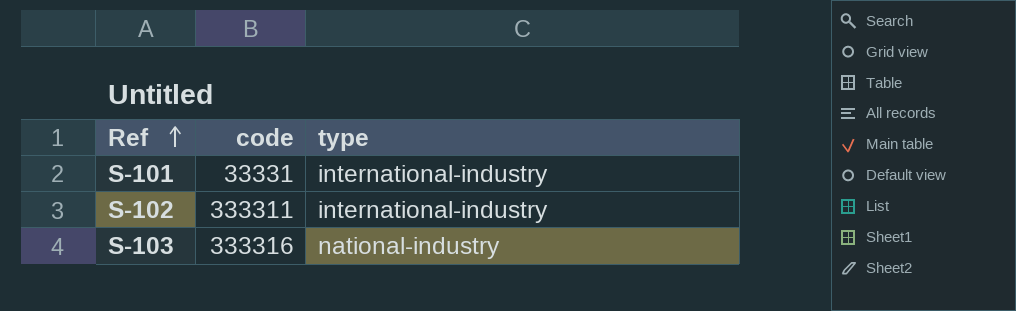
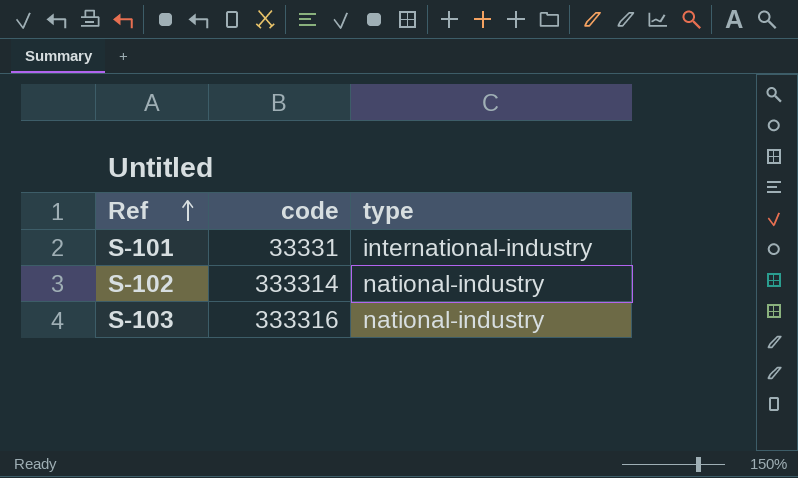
S-102 | code: 333311 -> 333314
S-102 | type: international-industry -> national-industry

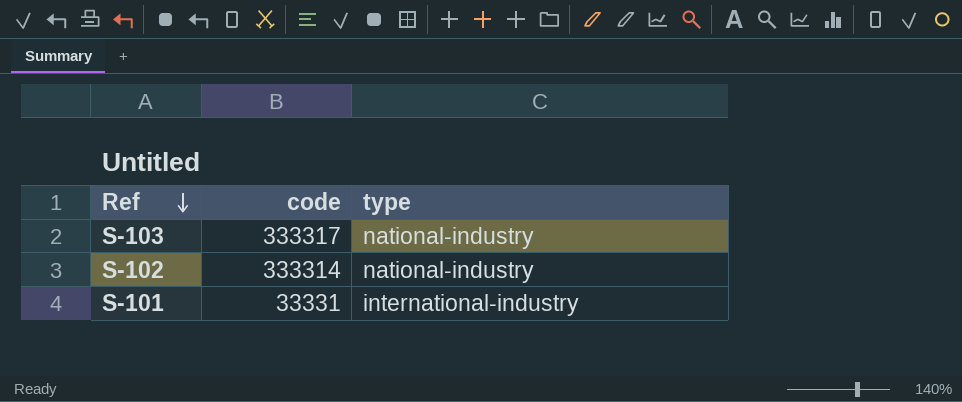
row order: Ref ascending -> Ref descending
S-103 | code: 333316 -> 333317

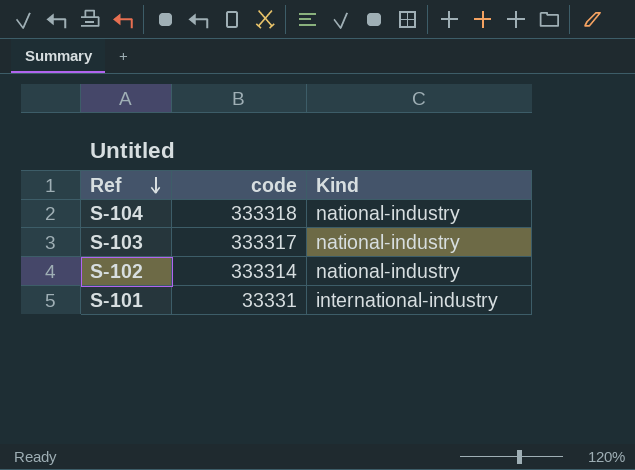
column name: type -> Kind
row S-104: none -> 333318 | national-industry

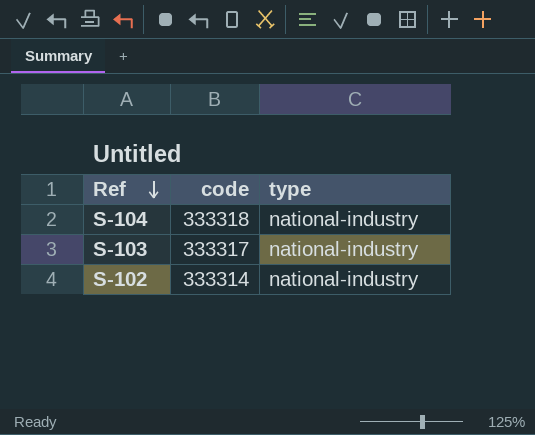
column name: Kind -> type
row S-101: 33331 | international-industry -> none

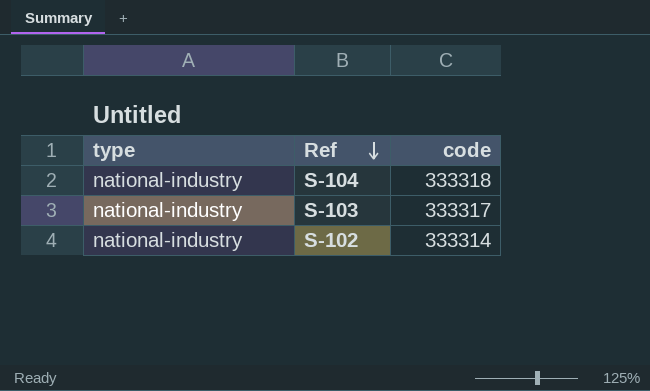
column type | position: 3 -> 1

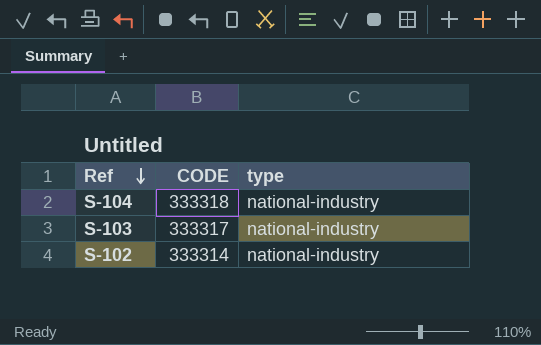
column name: code -> CODE
column type | position: 1 -> 3

